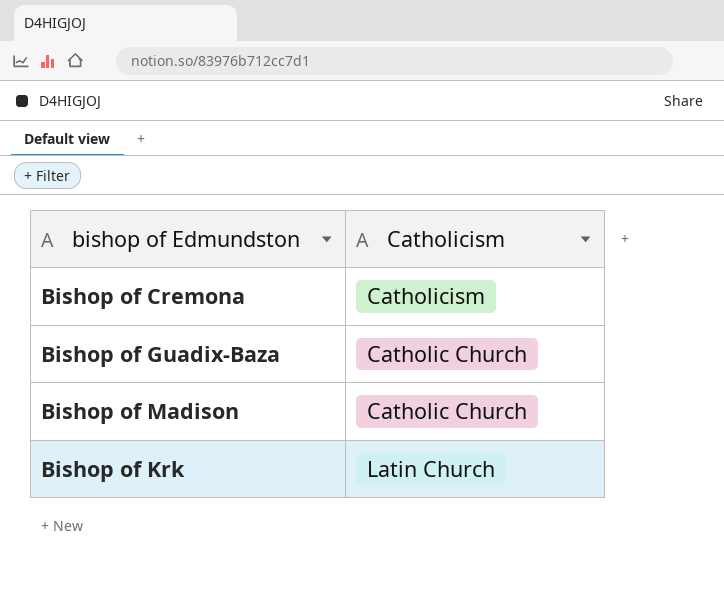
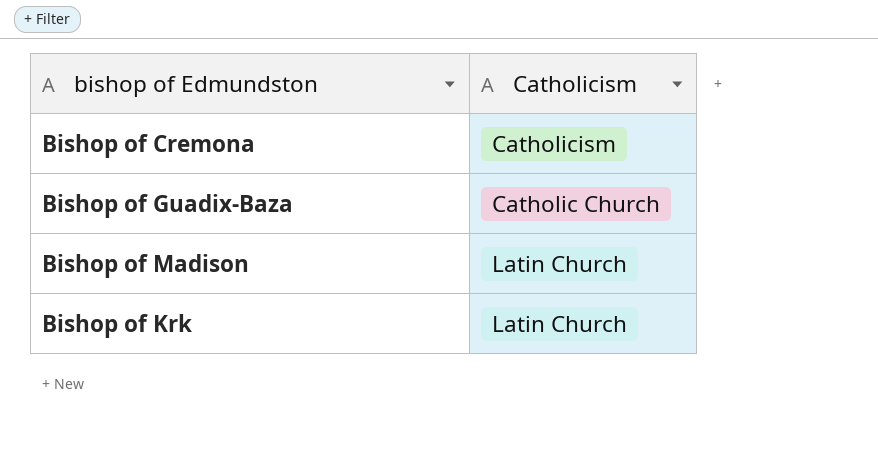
Bishop of Madison | Catholicism: Catholic Church -> Latin Church

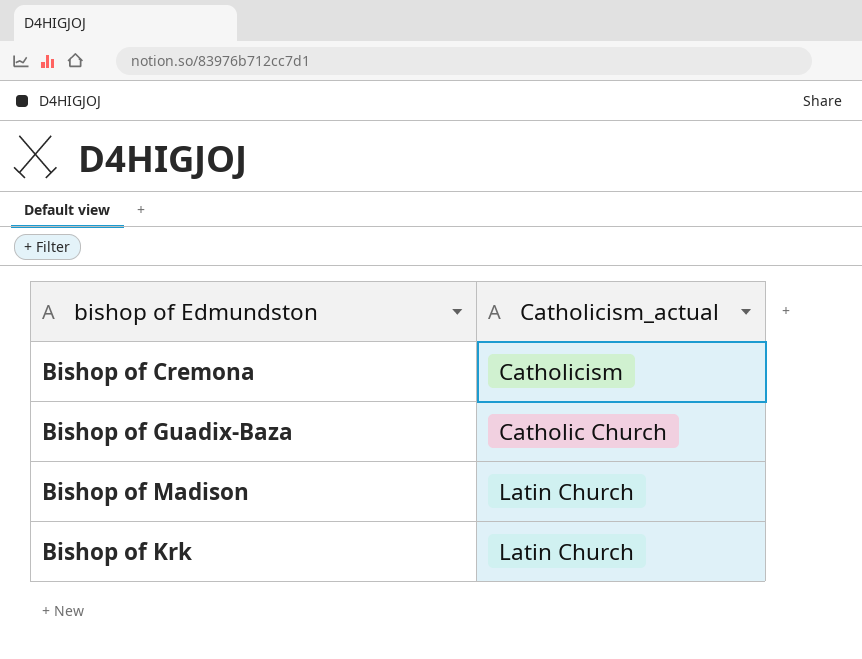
column name: Catholicism -> Catholicism_actual

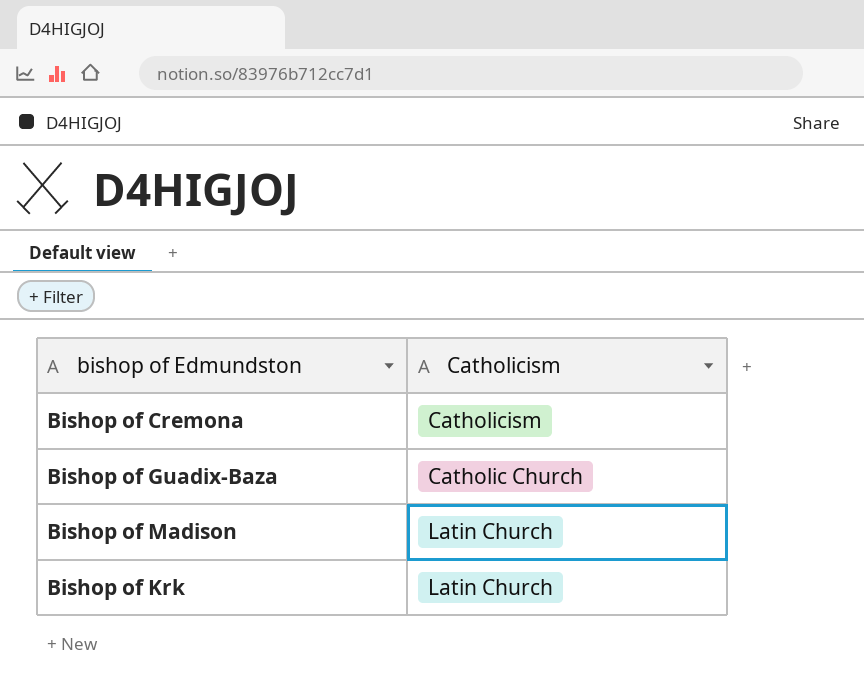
column name: Catholicism_actual -> Catholicism

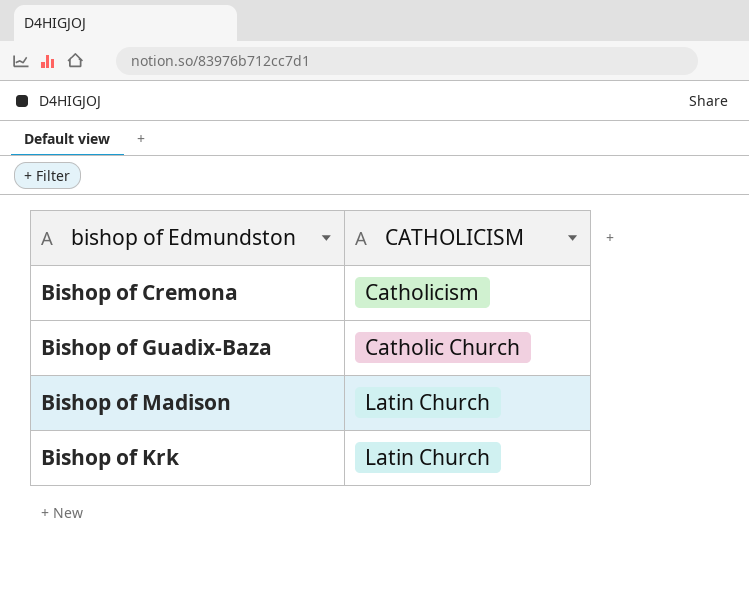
column name: Catholicism -> CATHOLICISM

